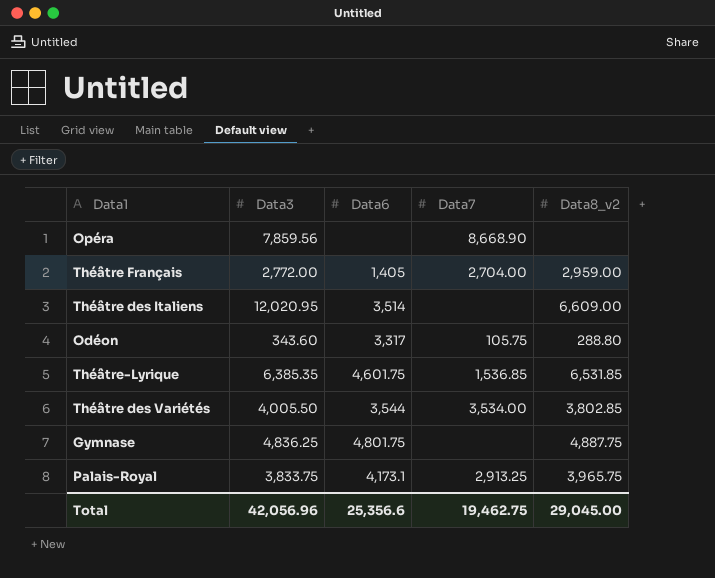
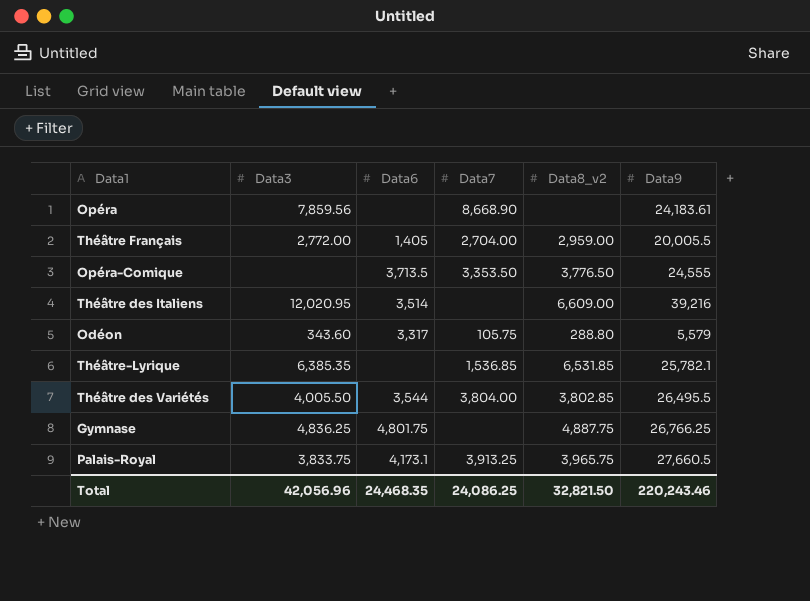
column Data9 | position: none -> 6
row Opéra-Comique: none -> none | 3,713.5 | 3,353.50 | 3,776.50 | 24,555
Théâtre-Lyrique | Data6: 4,601.75 -> none
Théâtre des Variétés | Data7: 3,534.00 -> 3,804.00
Palais-Royal | Data7: 2,913.25 -> 3,913.25
Total | Data6: 25,356.6 -> 24,468.35
Total | Data7: 19,462.75 -> 24,086.25
Total | Data8_v2: 29,045.00 -> 32,821.50

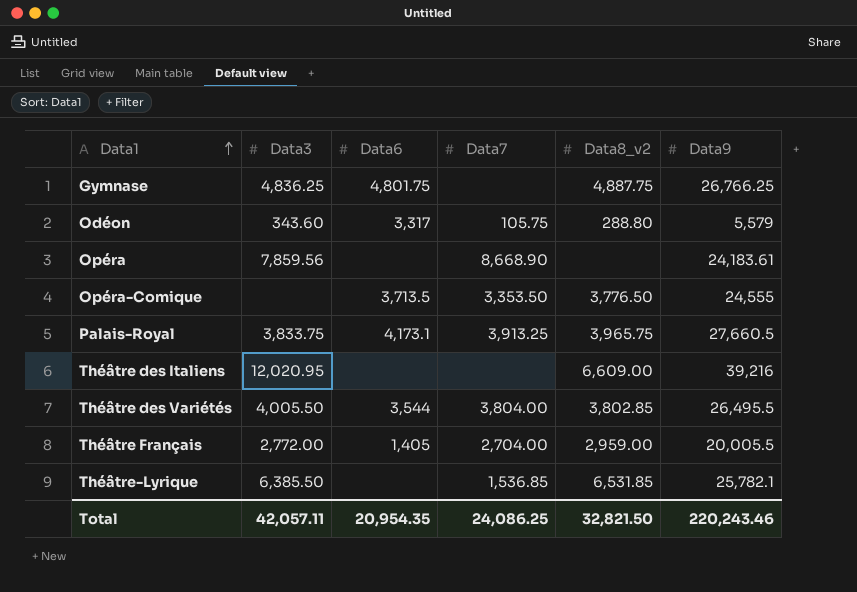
row order: none -> Data1 ascending
Théâtre des Italiens | Data6: 3,514 -> none
Théâtre-Lyrique | Data3: 6,385.35 -> 6,385.50
Total | Data3: 42,056.96 -> 42,057.11
Total | Data6: 24,468.35 -> 20,954.35

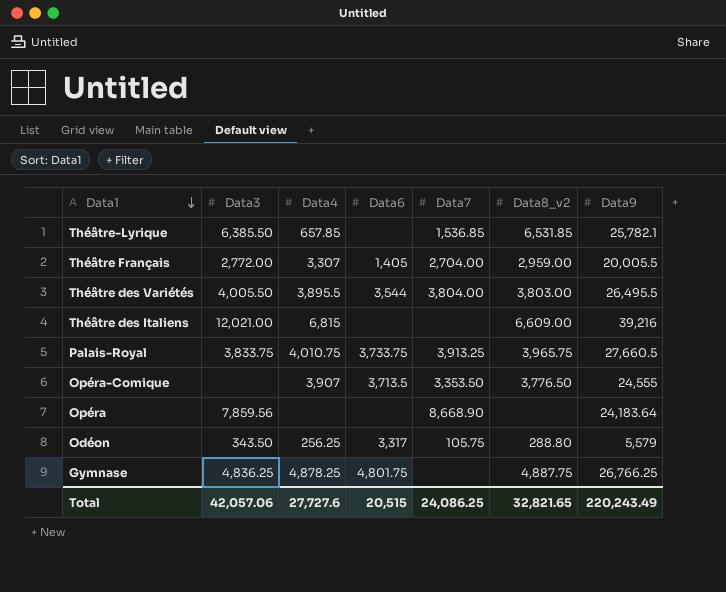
row order: Data1 ascending -> Data1 descending
column Data4 | position: none -> 3
Théâtre des Variétés | Data8_v2: 3,802.85 -> 3,803.00
Théâtre des Italiens | Data3: 12,020.95 -> 12,021.00
Palais-Royal | Data6: 4,173.1 -> 3,733.75
Opéra | Data9: 24,183.61 -> 24,183.64
Odéon | Data3: 343.60 -> 343.50
Total | Data3: 42,057.11 -> 42,057.06
Total | Data6: 20,954.35 -> 20,515
Total | Data8_v2: 32,821.50 -> 32,821.65
Total | Data9: 220,243.46 -> 220,243.49

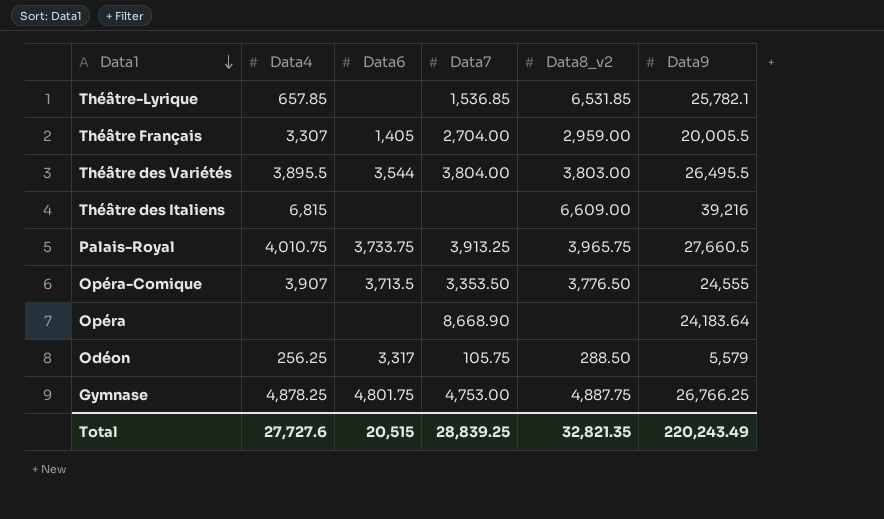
column Data3 | position: 2 -> none
Odéon | Data8_v2: 288.80 -> 288.50
Gymnase | Data7: none -> 4,753.00
Total | Data7: 24,086.25 -> 28,839.25
Total | Data8_v2: 32,821.65 -> 32,821.35

